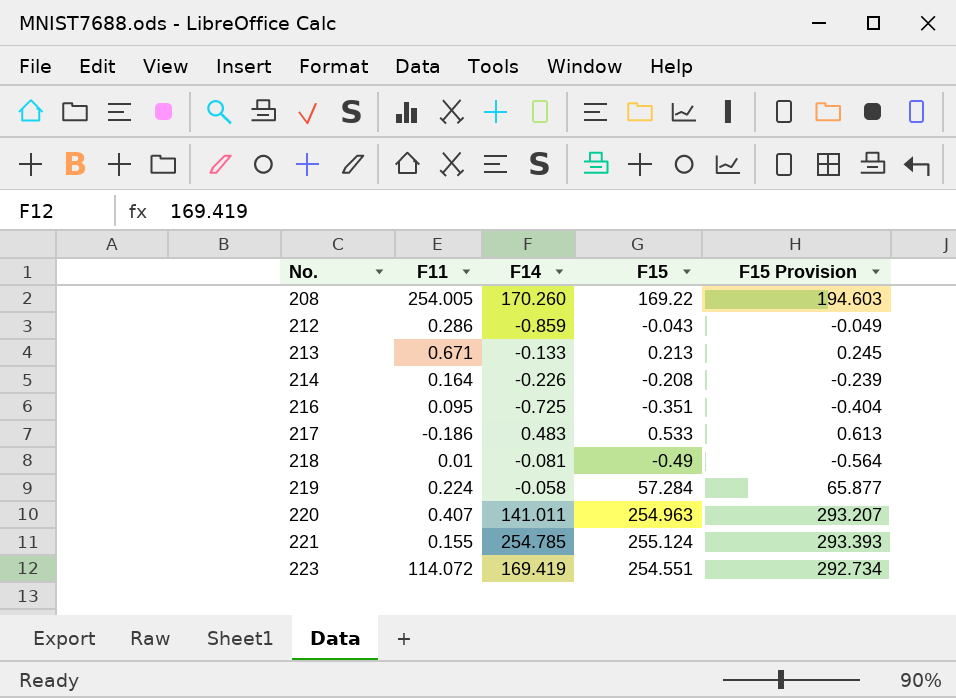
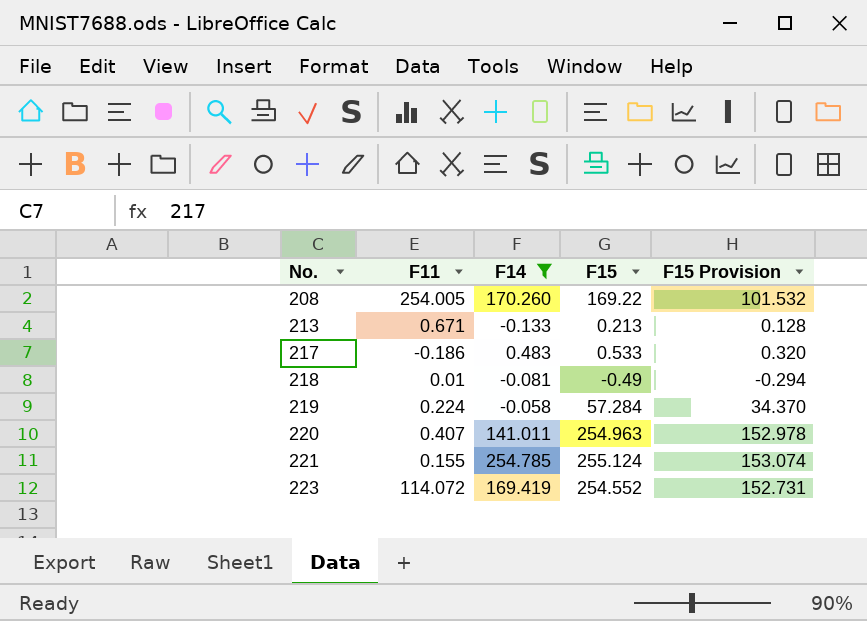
filter: none -> F14 >= -0.133
column F15 Provision | formula: [F15] * 1.15 -> [F15] * 0.6
223 | F15: 254.551 -> 254.552

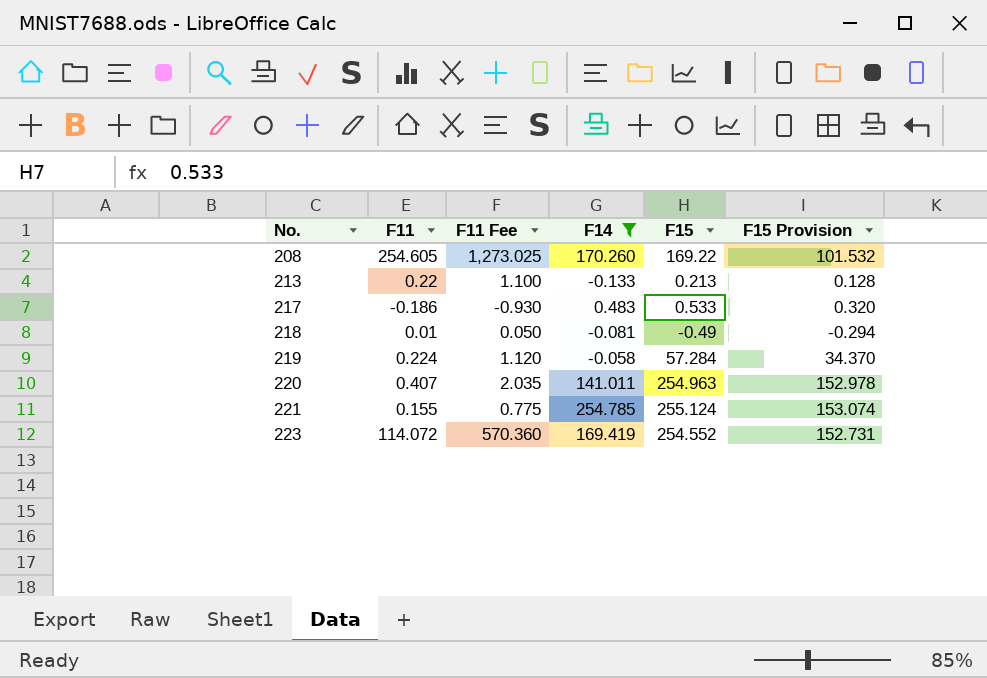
column F11 Fee | formula: none -> [F11] * 5
208 | F11: 254.005 -> 254.605
213 | F11: 0.671 -> 0.22

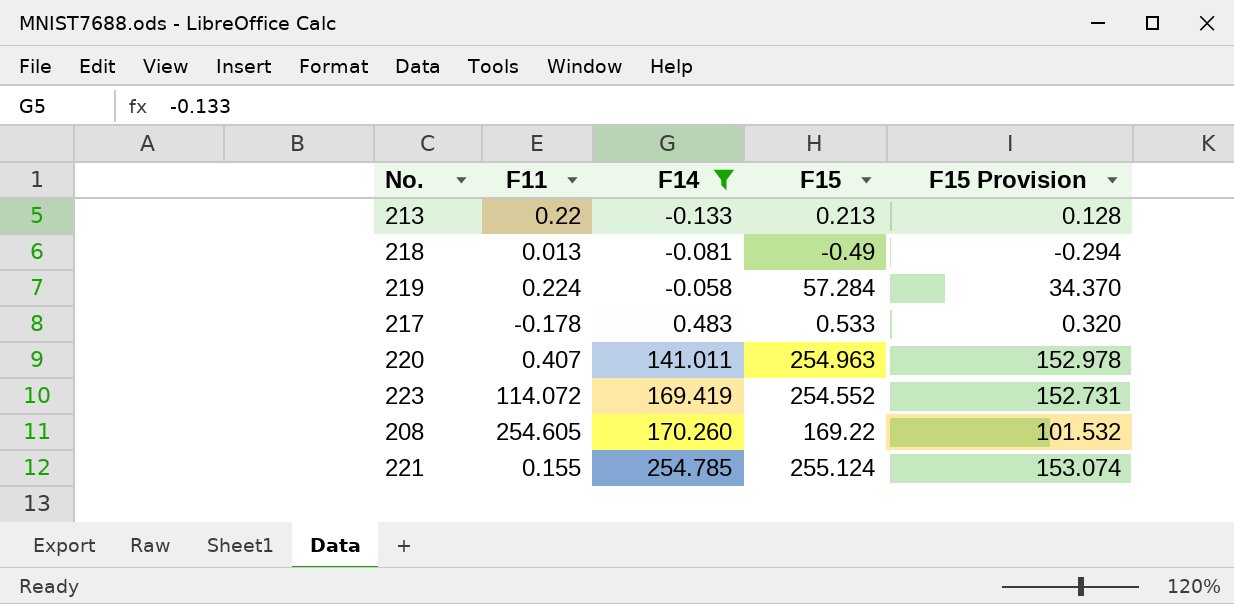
row order: No. ascending -> F14 ascending
column F11 Fee | formula: [F11] * 5 -> none
218 | F11: 0.01 -> 0.013
217 | F11: -0.186 -> -0.178

